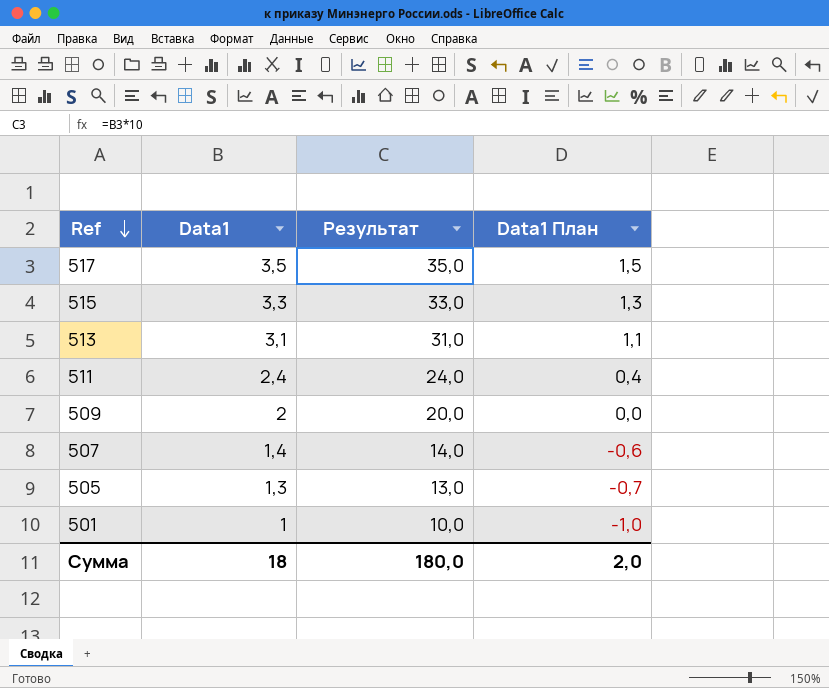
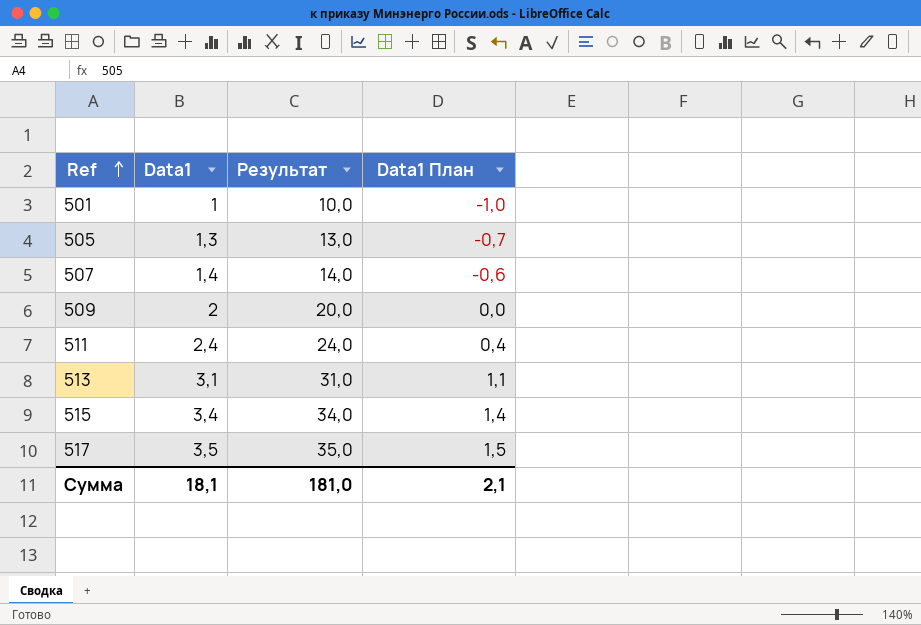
row order: Ref descending -> Ref ascending
515 | Data1: 3,3 -> 3,4
515 | Результат: 33,0 -> 34,0
515 | Data1 План: 1,3 -> 1,4
Сумма | Data1: 18 -> 18,1
Сумма | Результат: 180,0 -> 181,0
Сумма | Data1 План: 2,0 -> 2,1

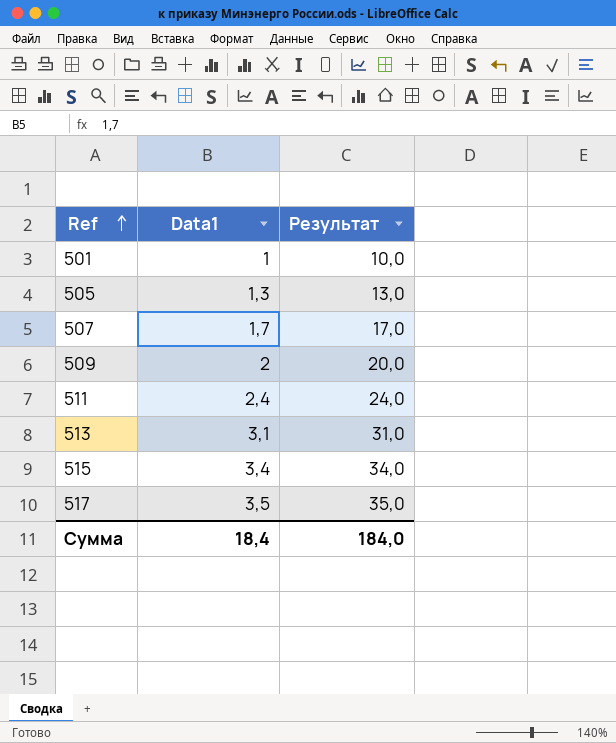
column Data1 План | formula: [Data1] - 2 -> none
507 | Data1: 1,4 -> 1,7
507 | Результат: 14,0 -> 17,0
Сумма | Data1: 18,1 -> 18,4
Сумма | Результат: 181,0 -> 184,0

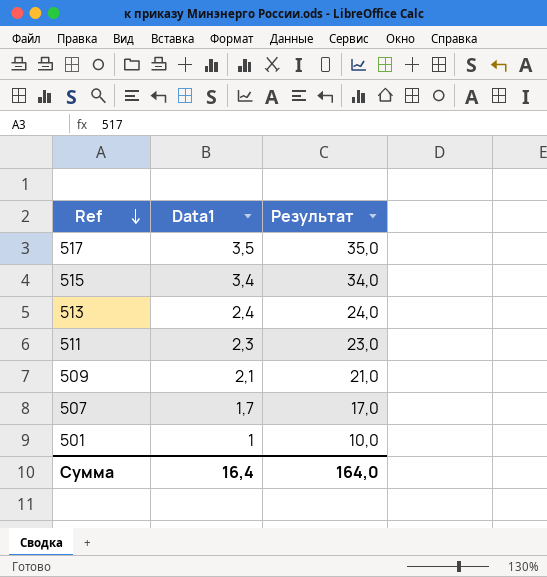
row order: Ref ascending -> Ref descending
row 505: 1,3 | 13,0 -> none
513 | Data1: 3,1 -> 2,4
513 | Результат: 31,0 -> 24,0
511 | Data1: 2,4 -> 2,3
511 | Результат: 24,0 -> 23,0
509 | Data1: 2 -> 2,1
509 | Результат: 20,0 -> 21,0
Сумма | Data1: 18,4 -> 16,4
Сумма | Результат: 184,0 -> 164,0

